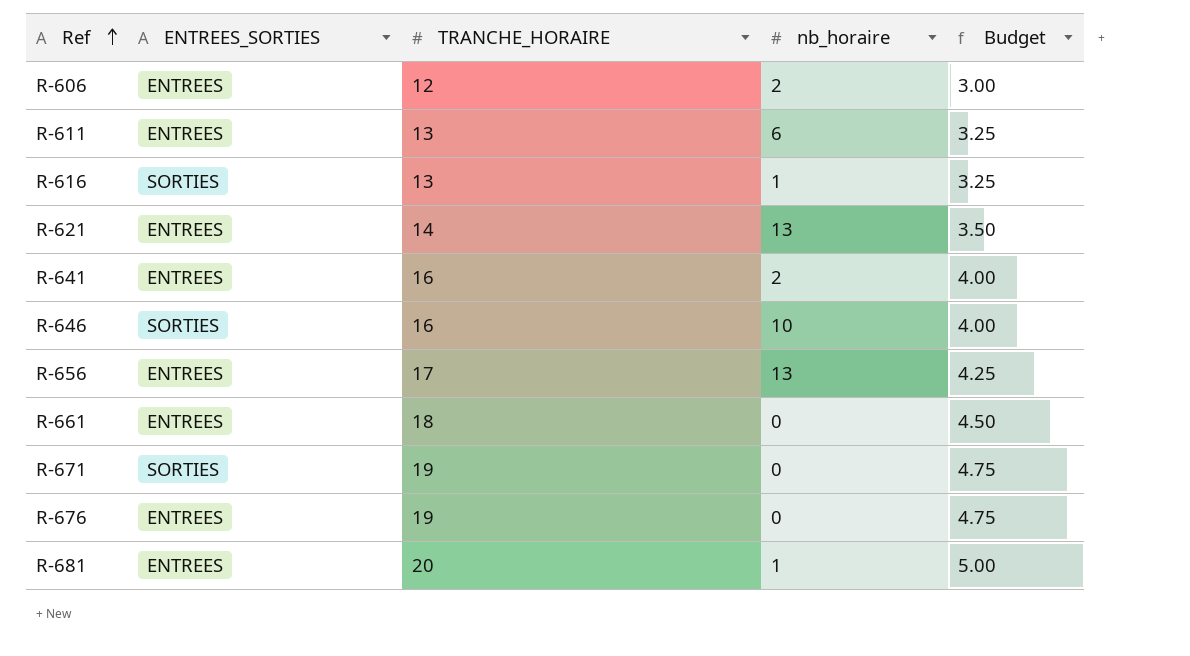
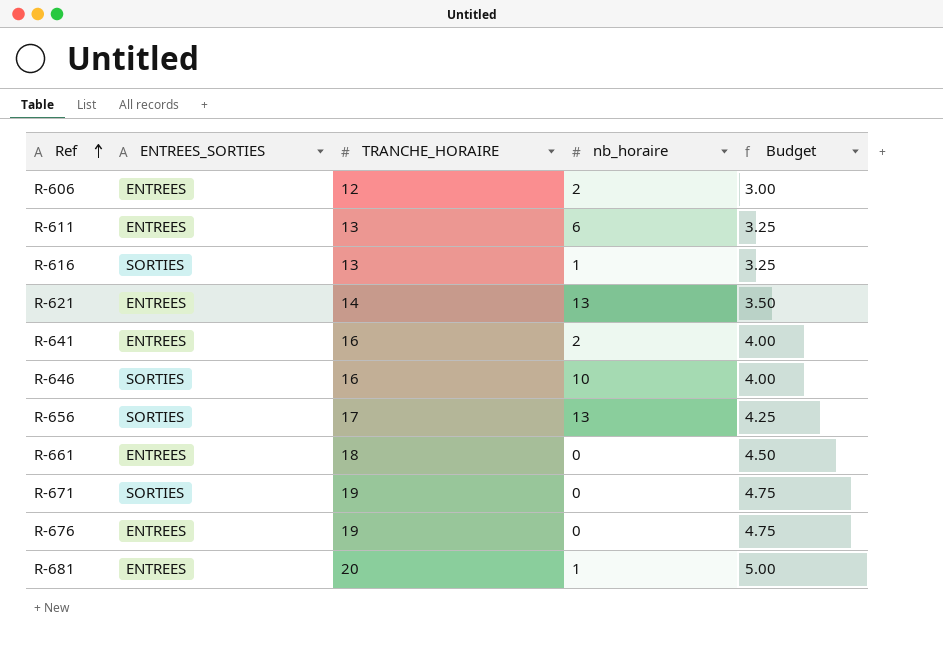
R-656 | ENTREES_SORTIES: ENTREES -> SORTIES

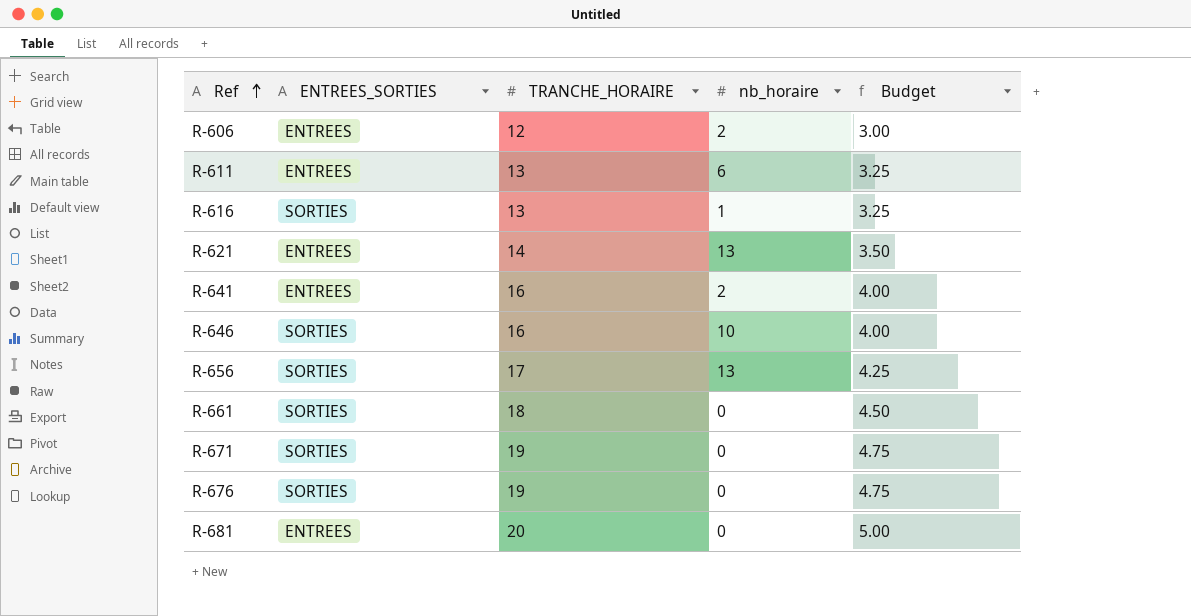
R-661 | ENTREES_SORTIES: ENTREES -> SORTIES
R-676 | ENTREES_SORTIES: ENTREES -> SORTIES
R-681 | nb_horaire: 1 -> 0

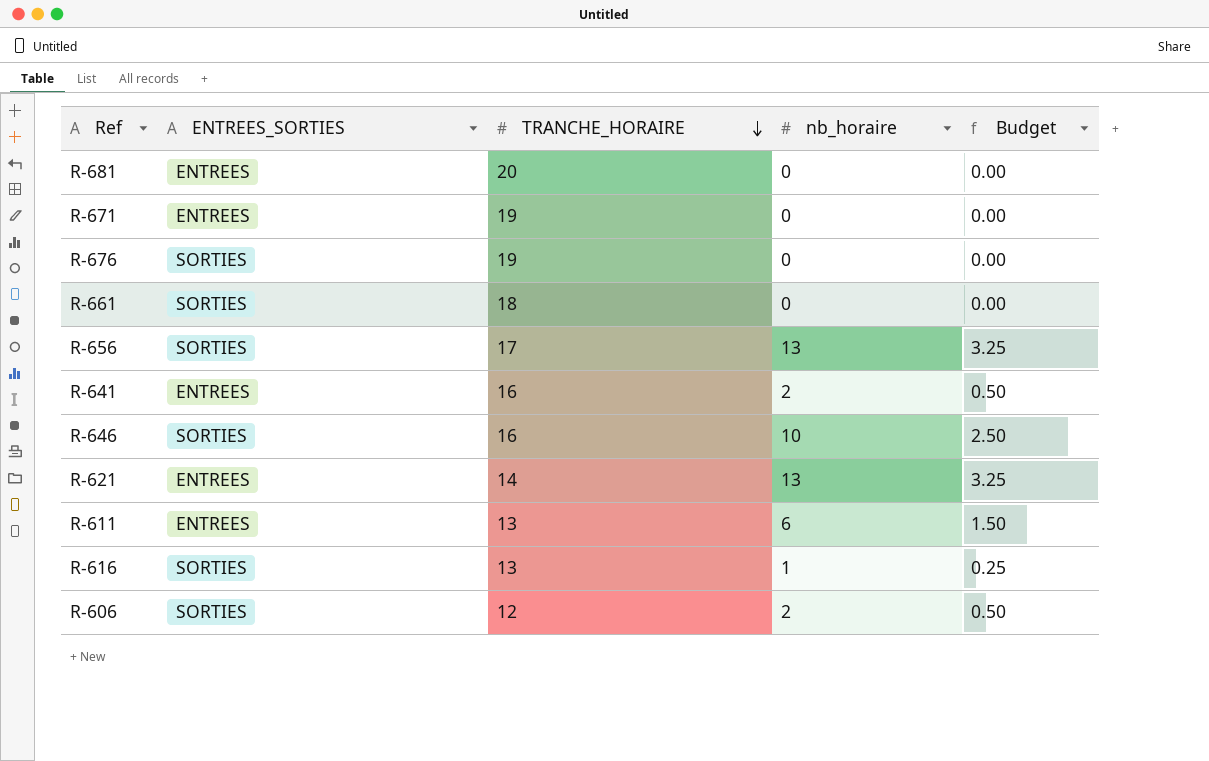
row order: Ref ascending -> TRANCHE_HORAIRE descending
column Budget | formula: [TRANCHE_HORAIRE] * 0.25 -> [nb_horaire] * 0.25
R-671 | ENTREES_SORTIES: SORTIES -> ENTREES
R-606 | ENTREES_SORTIES: ENTREES -> SORTIES

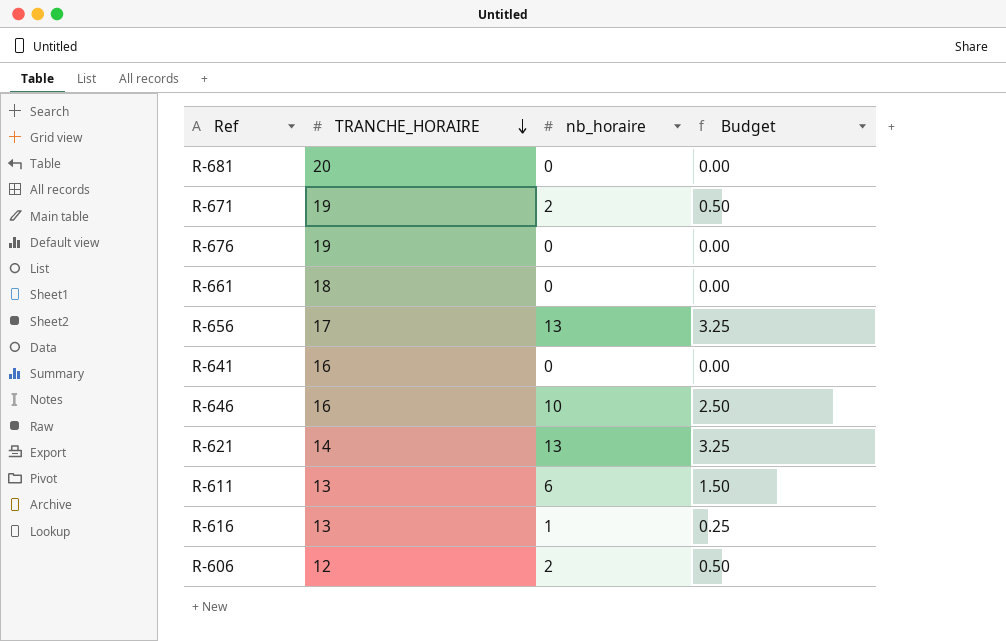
column ENTREES_SORTIES | position: 2 -> none
R-671 | nb_horaire: 0 -> 2
R-671 | Budget: 0.00 -> 0.50
R-641 | nb_horaire: 2 -> 0
R-641 | Budget: 0.50 -> 0.00

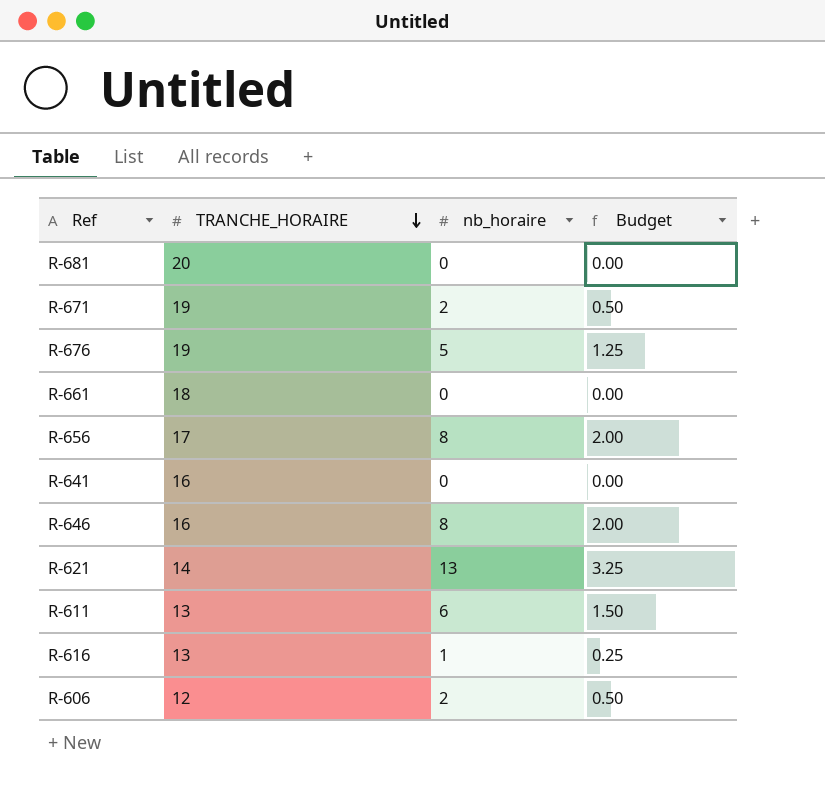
R-676 | nb_horaire: 0 -> 5
R-676 | Budget: 0.00 -> 1.25
R-656 | nb_horaire: 13 -> 8
R-656 | Budget: 3.25 -> 2.00
R-646 | nb_horaire: 10 -> 8
R-646 | Budget: 2.50 -> 2.00

